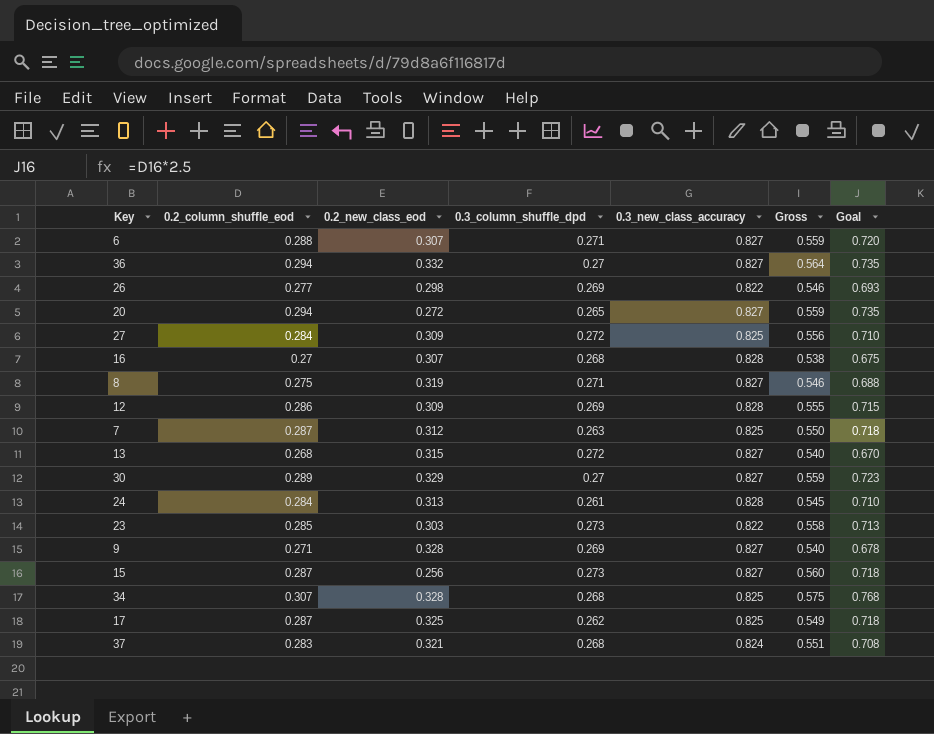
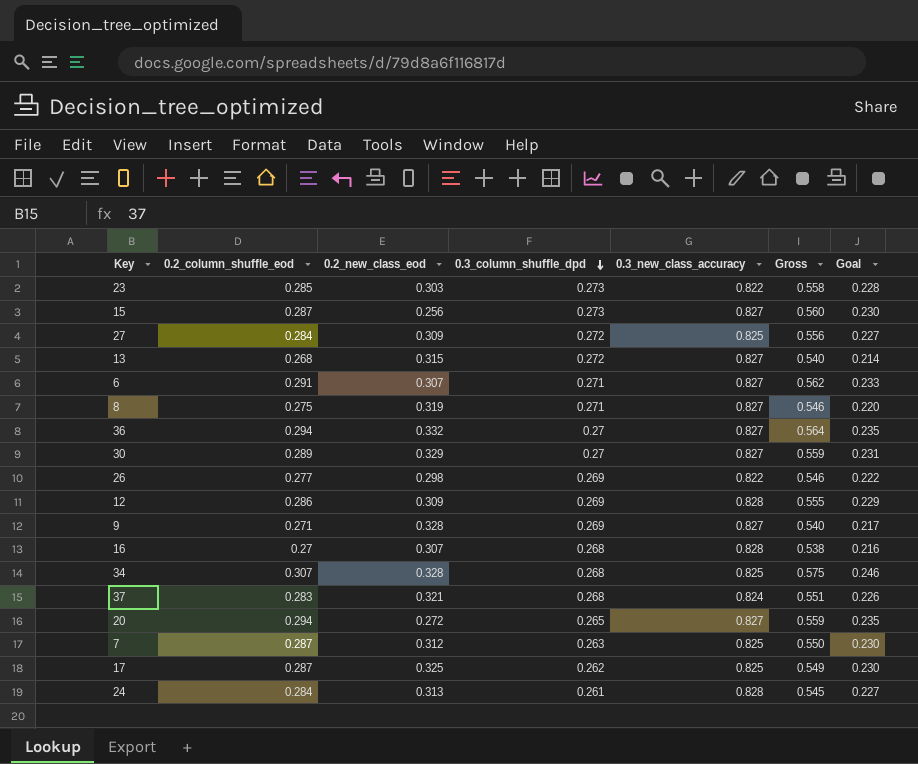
row order: none -> 0.3_column_shuffle_dpd descending
column Goal | formula: [0.2_column_shuffle_eod] * 2.5 -> [0.2_column_shuffle_eod] * 0.8
6 | 0.2_column_shuffle_eod: 0.288 -> 0.291
6 | Gross: 0.559 -> 0.562

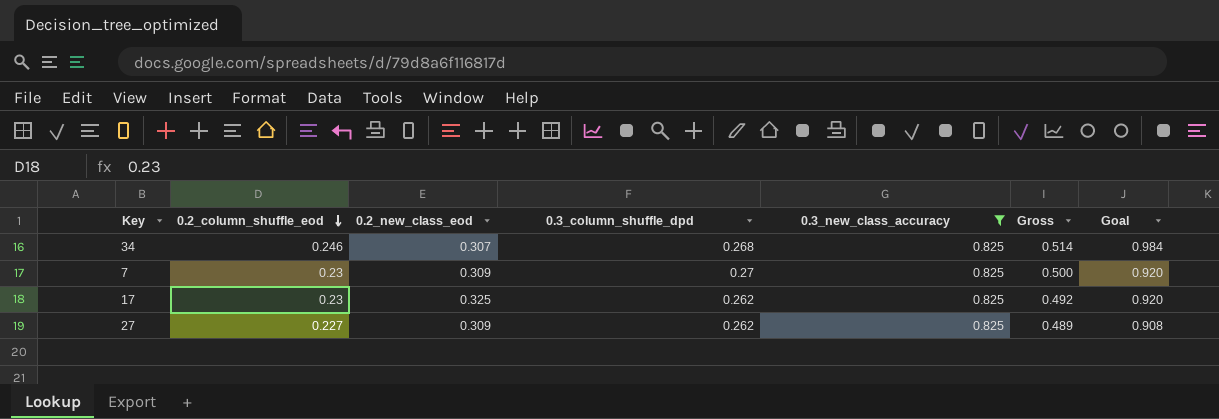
filter: none -> 0.3_new_class_accuracy = 0.825
row order: 0.3_column_shuffle_dpd descending -> 0.2_column_shuffle_eod descending
column Goal | formula: [0.2_column_shuffle_eod] * 0.8 -> [0.2_column_shuffle_eod] * 4
34 | 0.2_column_shuffle_eod: 0.307 -> 0.246
34 | 0.2_new_class_eod: 0.328 -> 0.307
34 | Gross: 0.575 -> 0.514
7 | 0.2_column_shuffle_eod: 0.287 -> 0.23
7 | 0.2_new_class_eod: 0.312 -> 0.309
7 | 0.3_column_shuffle_dpd: 0.263 -> 0.27
7 | Gross: 0.550 -> 0.500
17 | 0.2_column_shuffle_eod: 0.287 -> 0.23
17 | Gross: 0.549 -> 0.492
27 | 0.2_column_shuffle_eod: 0.284 -> 0.227
27 | 0.3_column_shuffle_dpd: 0.272 -> 0.262
27 | Gross: 0.556 -> 0.489

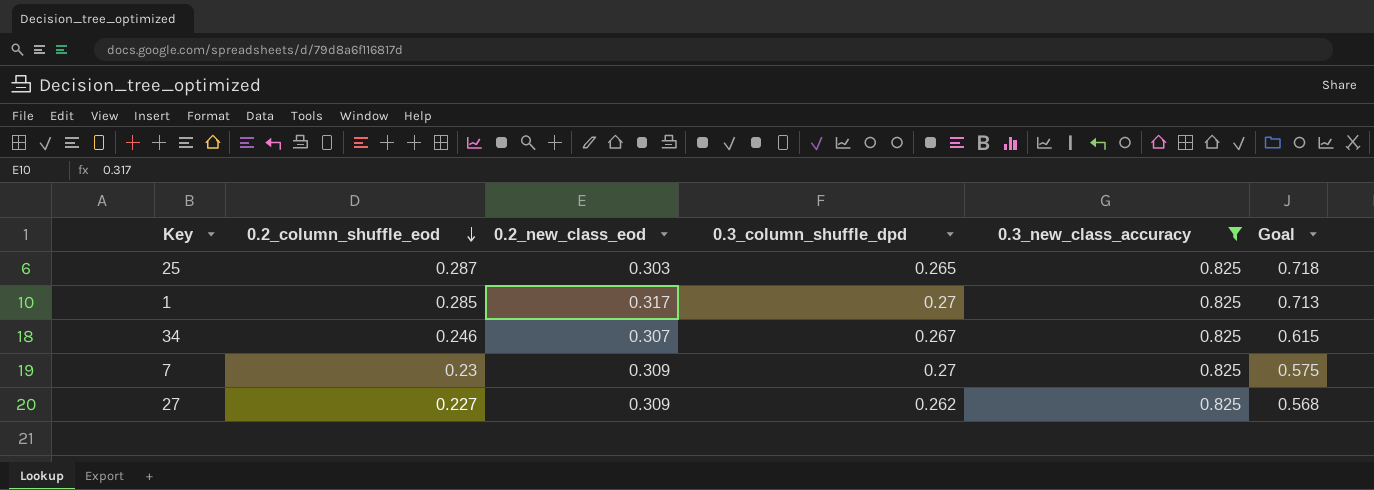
column Gross | formula: [0.2_column_shuffle_eod] + [0.3_column_shuffle_dpd] -> none
column Goal | formula: [0.2_column_shuffle_eod] * 4 -> [0.2_column_shuffle_eod] * 2.5
row 17: 0.23 | 0.325 | 0.262 | 0.825 | 0.492 | 0.920 -> none
row 25: none -> 0.287 | 0.303 | 0.265 | 0.825 | 0.718
row 1: none -> 0.285 | 0.317 | 0.27 | 0.825 | 0.713
34 | 0.3_column_shuffle_dpd: 0.268 -> 0.267

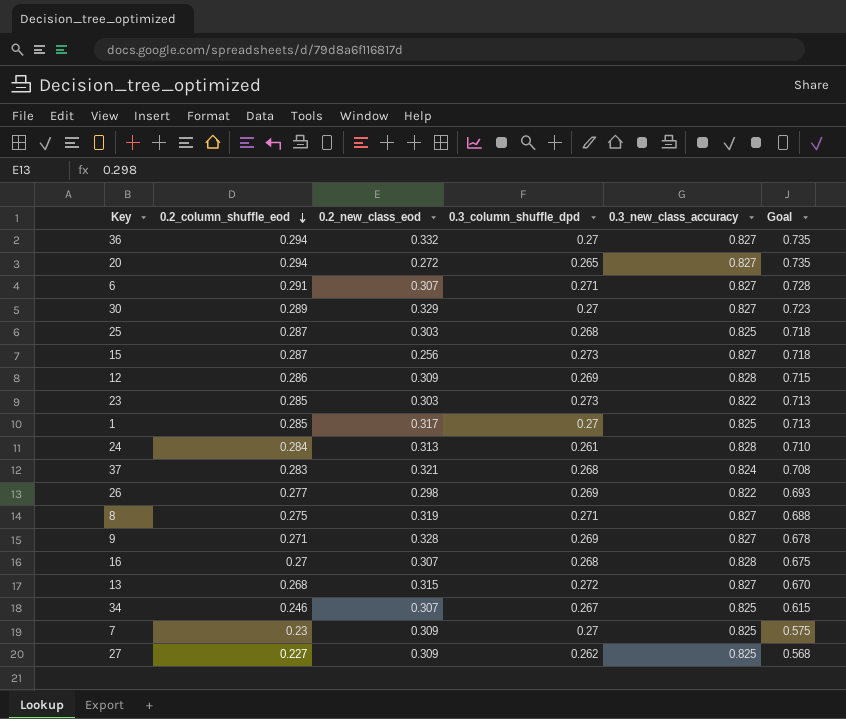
filter: 0.3_new_class_accuracy = 0.825 -> none
25 | 0.3_column_shuffle_dpd: 0.265 -> 0.268

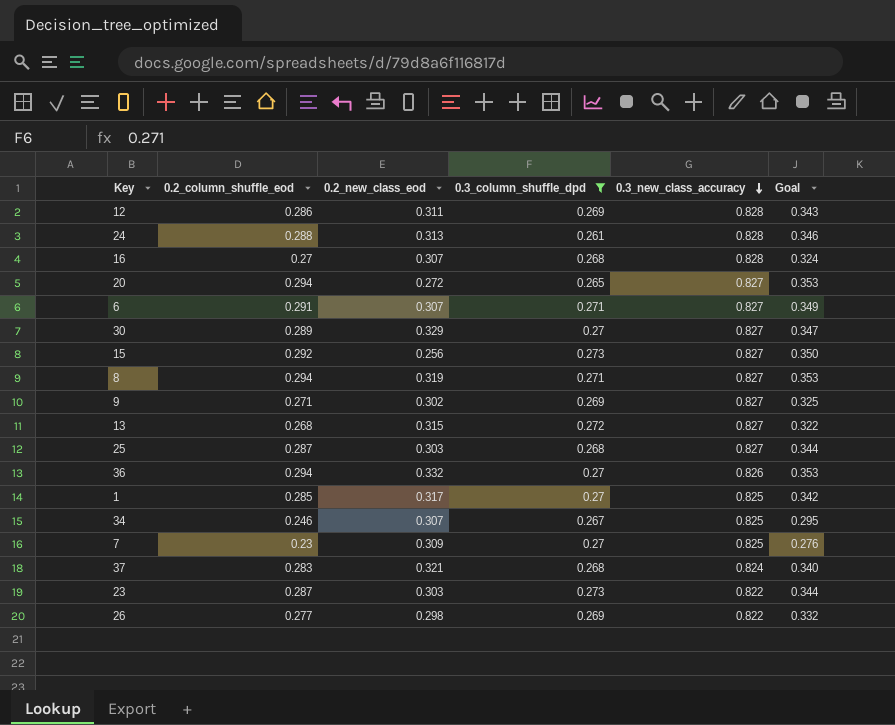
filter: none -> 0.3_column_shuffle_dpd != 0.262
row order: 0.2_column_shuffle_eod descending -> 0.3_new_class_accuracy descending
column Goal | formula: [0.2_column_shuffle_eod] * 2.5 -> [0.2_column_shuffle_eod] * 1.2
12 | 0.2_new_class_eod: 0.309 -> 0.311
24 | 0.2_column_shuffle_eod: 0.284 -> 0.288
15 | 0.2_column_shuffle_eod: 0.287 -> 0.292
8 | 0.2_column_shuffle_eod: 0.275 -> 0.294
9 | 0.2_new_class_eod: 0.328 -> 0.302
25 | 0.3_new_class_accuracy: 0.825 -> 0.827
36 | 0.3_new_class_accuracy: 0.827 -> 0.826
23 | 0.2_column_shuffle_eod: 0.285 -> 0.287

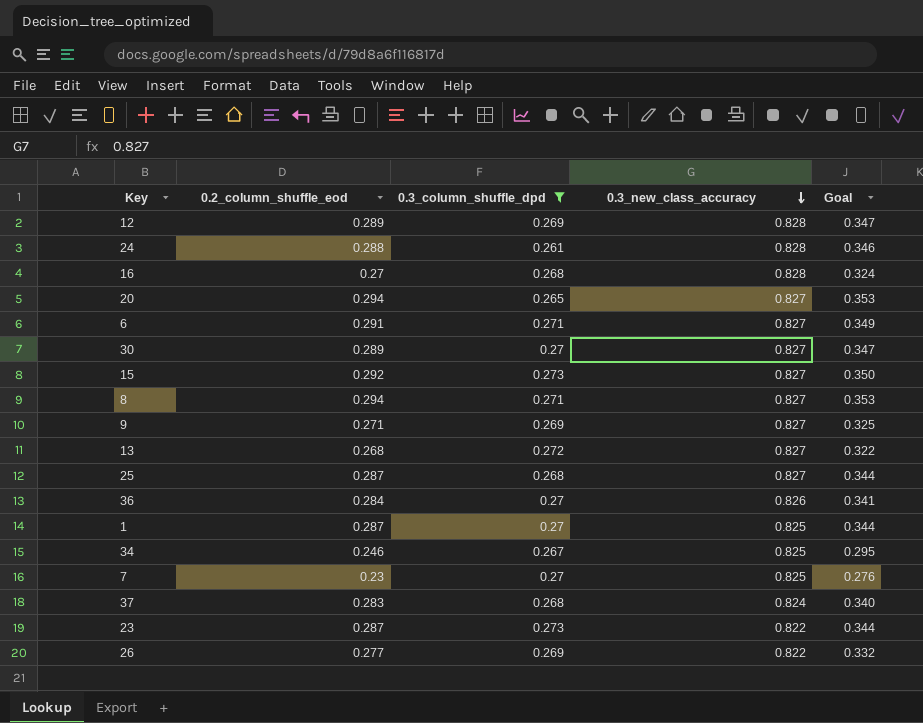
column 0.2_new_class_eod | position: 3 -> none
12 | 0.2_column_shuffle_eod: 0.286 -> 0.289
12 | Goal: 0.343 -> 0.347
36 | 0.2_column_shuffle_eod: 0.294 -> 0.284
36 | Goal: 0.353 -> 0.341
1 | 0.2_column_shuffle_eod: 0.285 -> 0.287
1 | Goal: 0.342 -> 0.344

